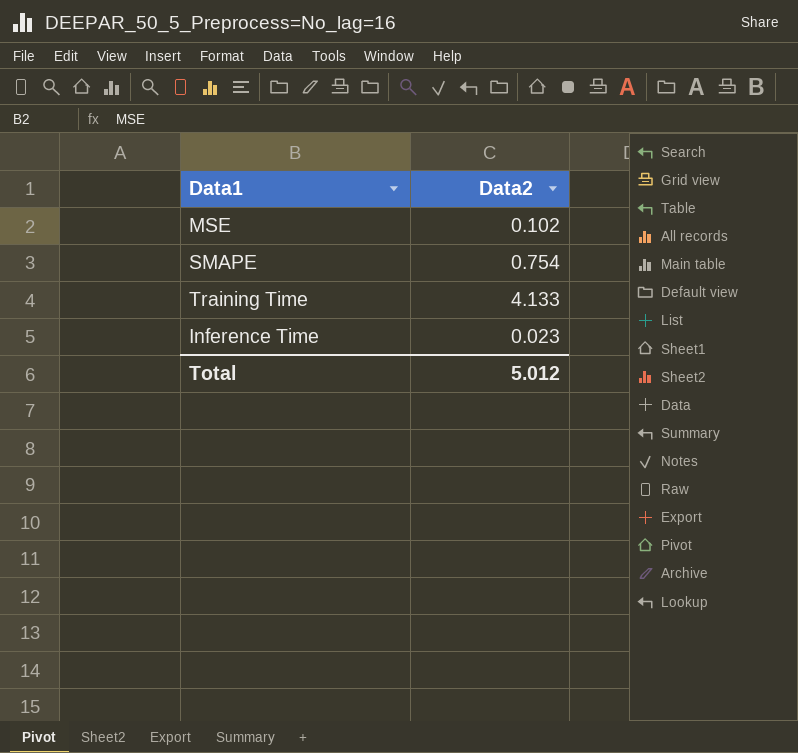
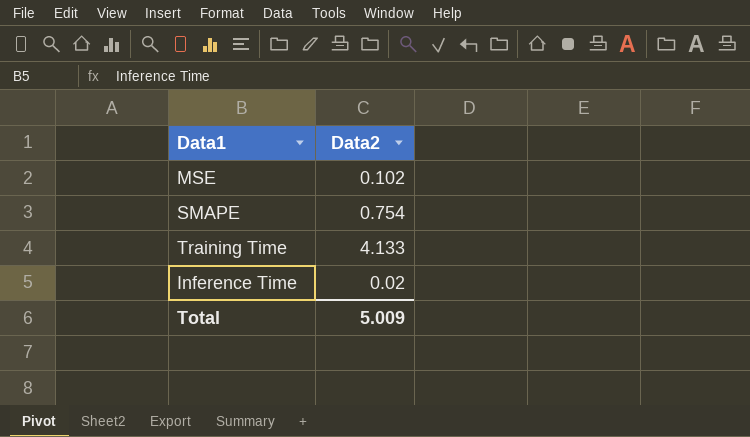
Inference Time | Data2: 0.023 -> 0.02
Total | Data2: 5.012 -> 5.009

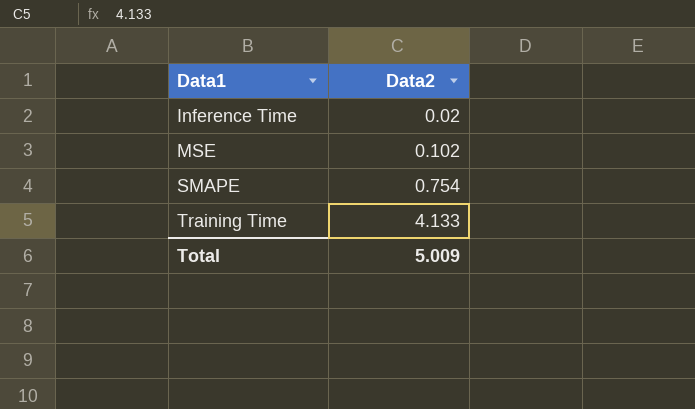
row order: none -> Data1 ascending

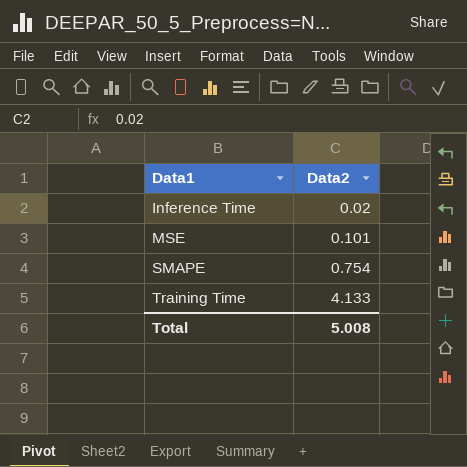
MSE | Data2: 0.102 -> 0.101
Total | Data2: 5.009 -> 5.008

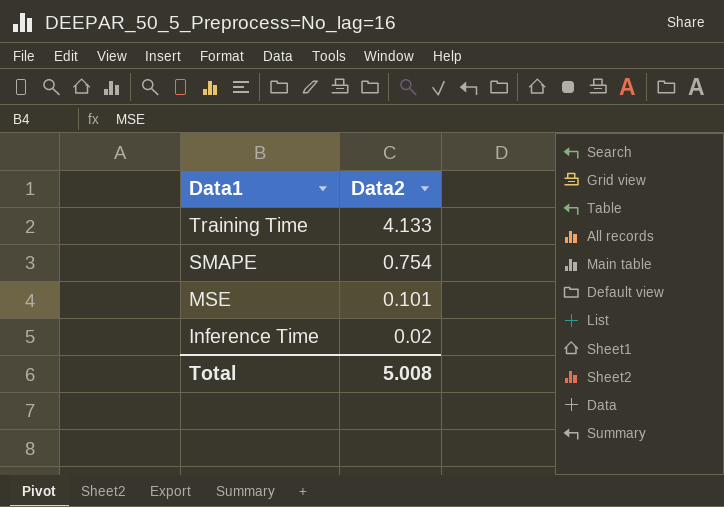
row order: Data1 ascending -> Data1 descending

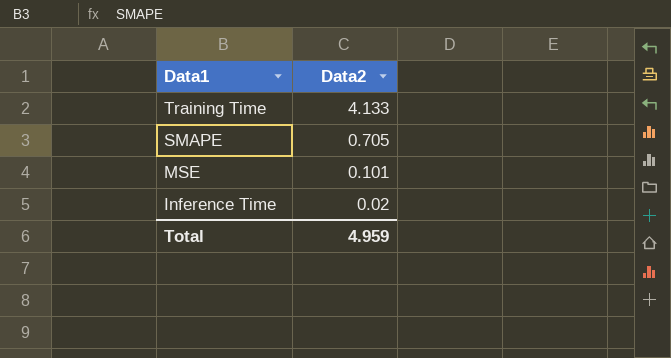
SMAPE | Data2: 0.754 -> 0.705
Total | Data2: 5.008 -> 4.959

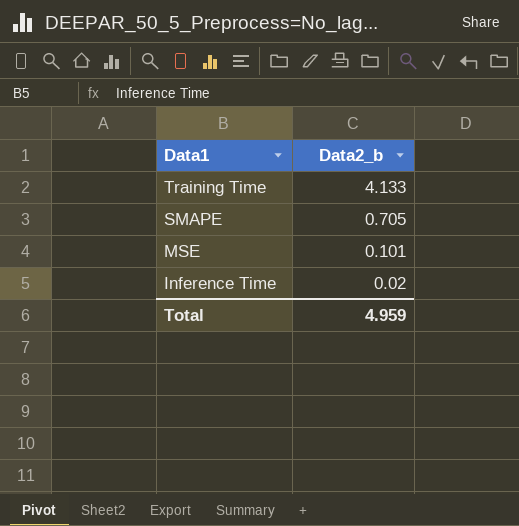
column name: Data2 -> Data2_b

